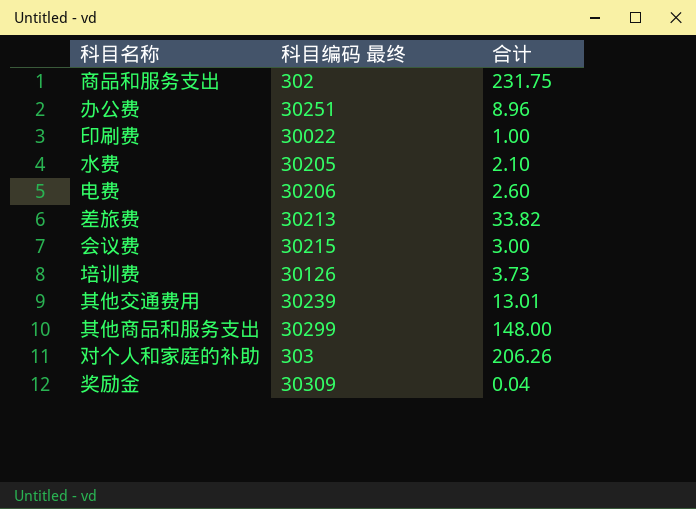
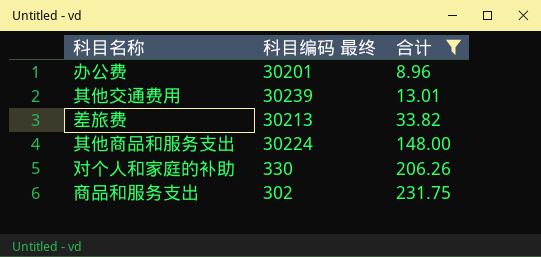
filter: none -> 合计 >= 8.96
row order: none -> 合计 ascending
办公费 | 科目编码 最终: 30251 -> 30201
其他商品和服务支出 | 科目编码 最终: 30299 -> 30224
对个人和家庭的补助 | 科目编码 最终: 303 -> 330

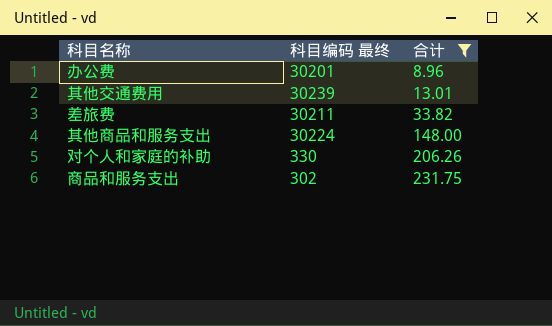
差旅费 | 科目编码 最终: 30213 -> 30211

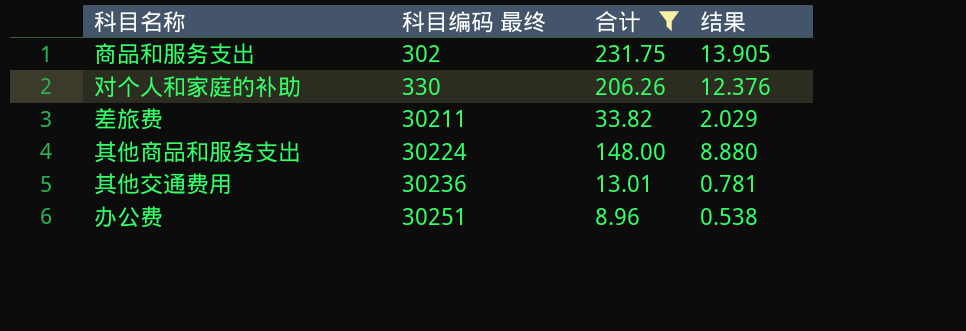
row order: 合计 ascending -> 科目编码 最终 ascending
column 结果 | formula: none -> [合计] * 0.06
其他交通费用 | 科目编码 最终: 30239 -> 30236
办公费 | 科目编码 最终: 30201 -> 30251

